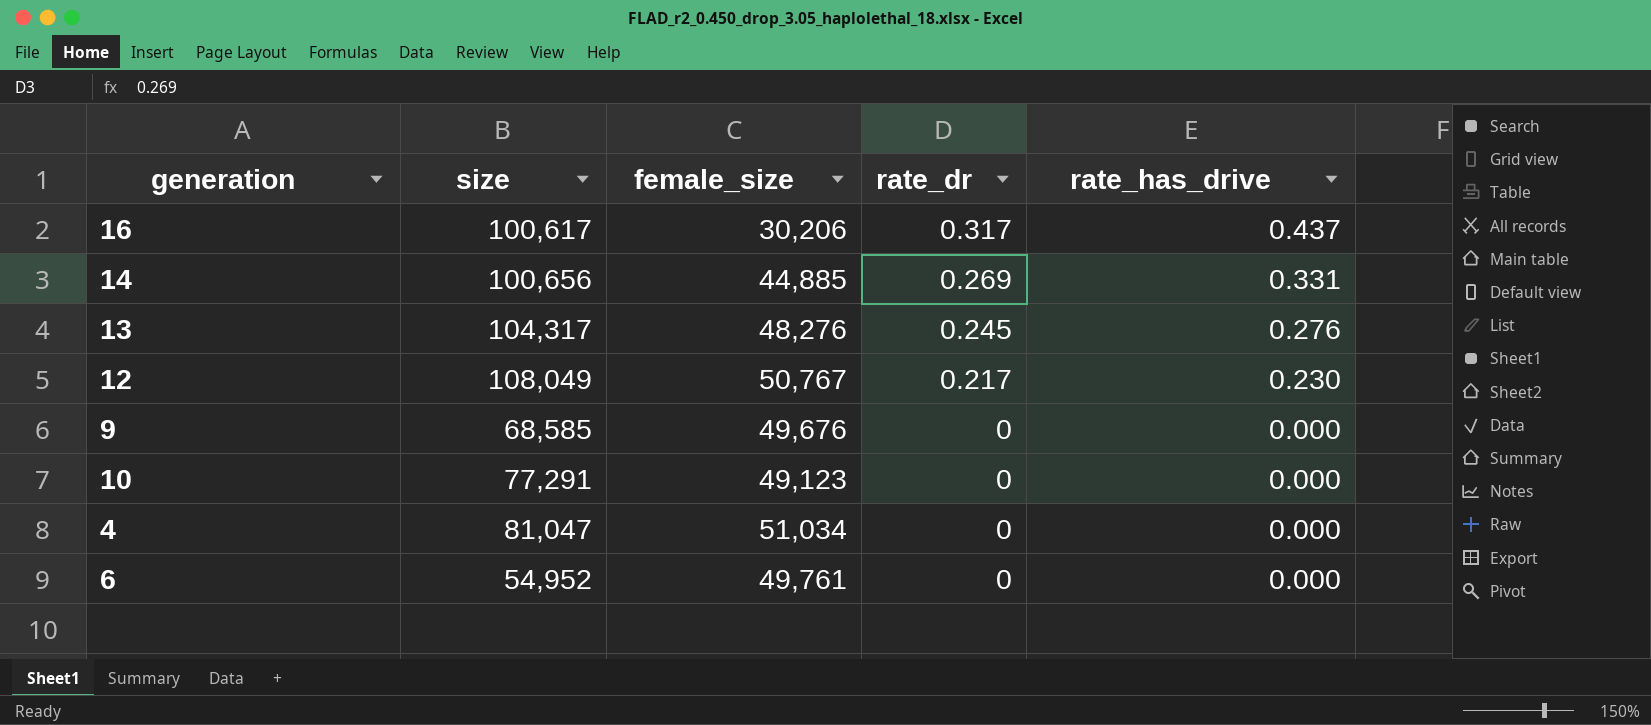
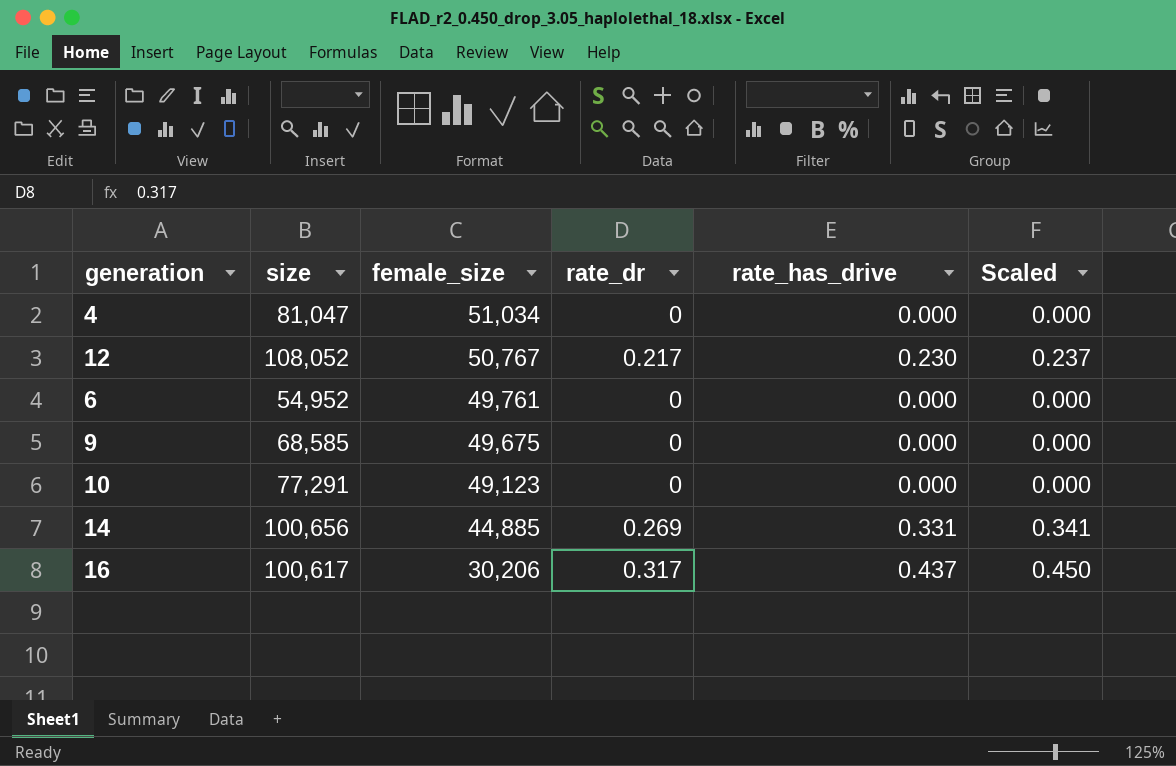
row order: rate_dr descending -> female_size descending
column Scaled | formula: none -> [rate_has_drive] * 1.03
row 13: 104,317 | 48,276 | 0.245 | 0.276 -> none
12 | size: 108,049 -> 108,052
9 | female_size: 49,676 -> 49,675

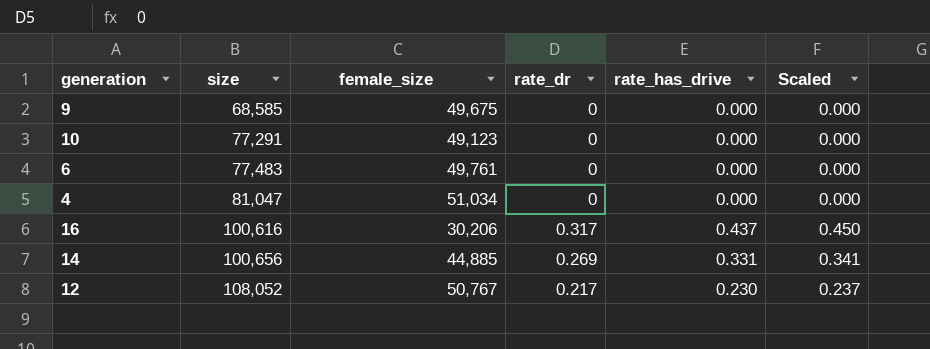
row order: female_size descending -> size ascending
6 | size: 54,952 -> 77,483
16 | size: 100,617 -> 100,616

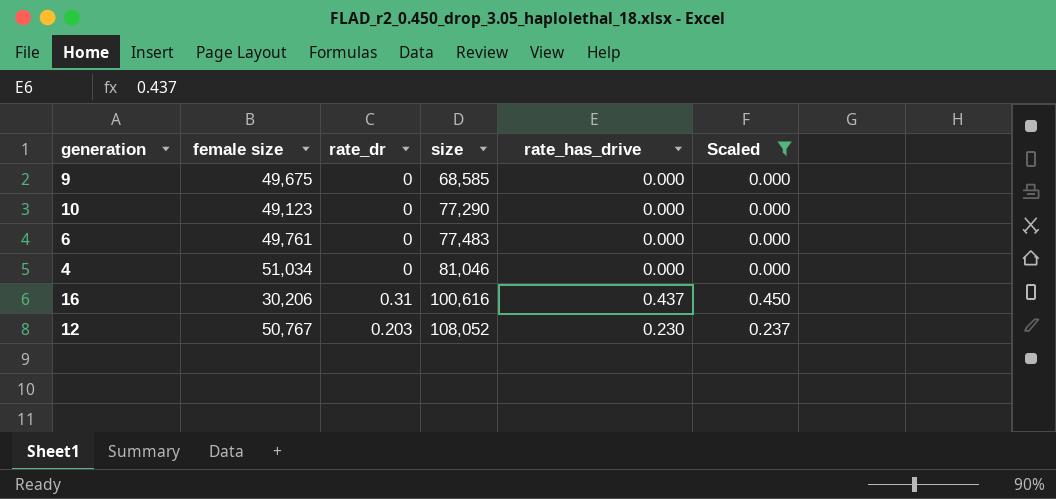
filter: none -> Scaled != 0.341
column name: female_size -> female size
column size | position: 2 -> 4
10 | size: 77,291 -> 77,290
4 | size: 81,047 -> 81,046
16 | rate_dr: 0.317 -> 0.31
12 | rate_dr: 0.217 -> 0.203

